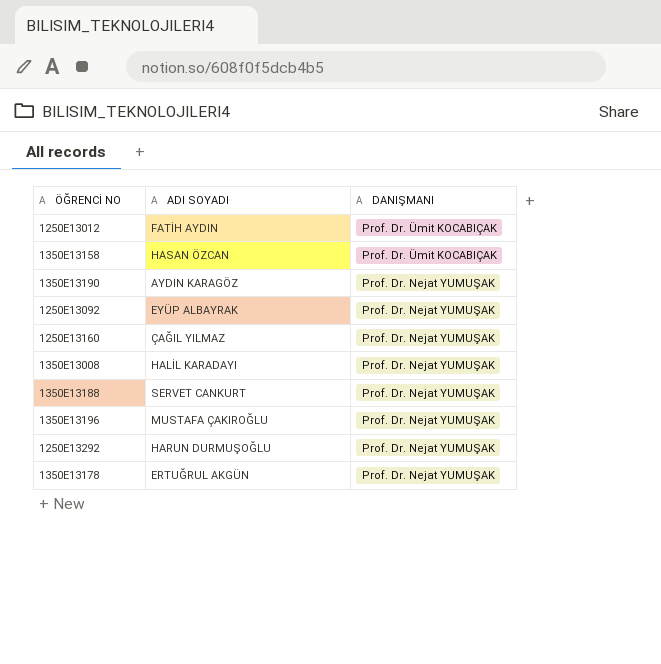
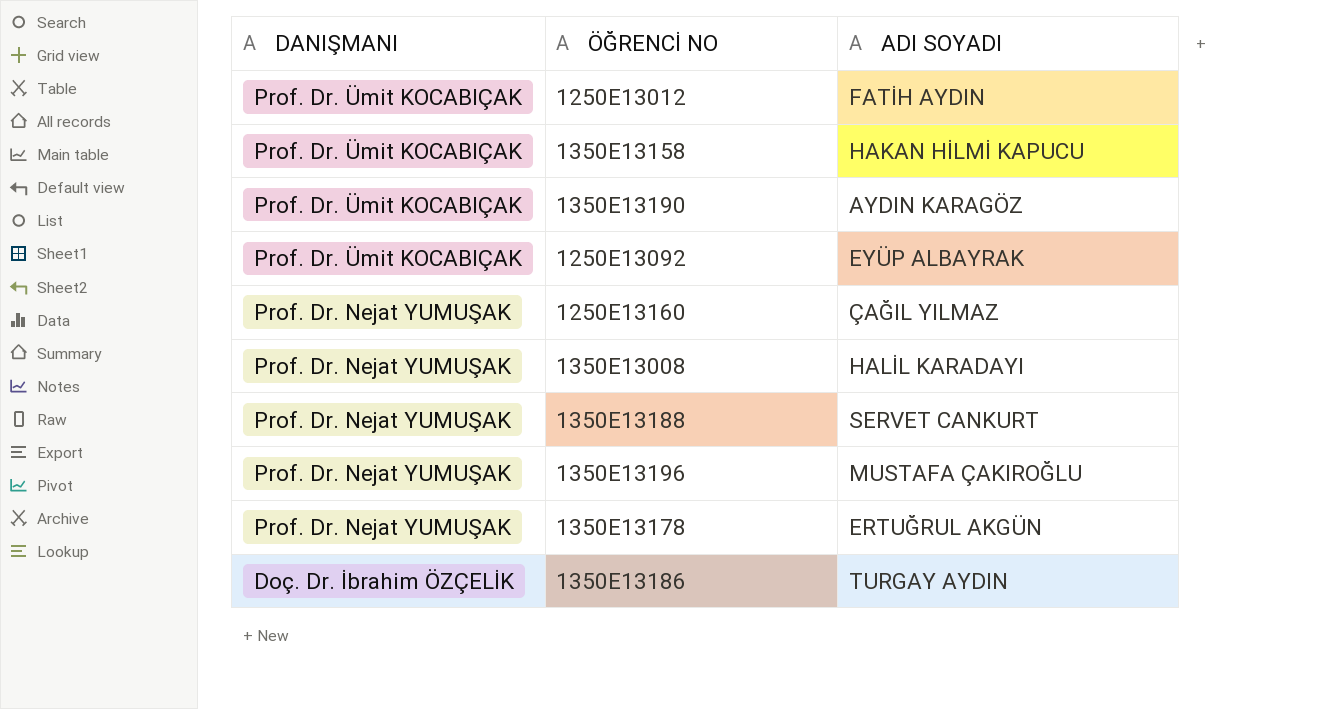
column DANIŞMANI | position: 3 -> 1
row 1250E13292: HARUN DURMUŞOĞLU | Prof. Dr. Nejat YUMUŞAK -> none
1350E13158 | ADI SOYADI: HASAN ÖZCAN -> HAKAN HİLMİ KAPUCU
1350E13190 | DANIŞMANI: Prof. Dr. Nejat YUMUŞAK -> Prof. Dr. Ümit KOCABIÇAK
1250E13092 | DANIŞMANI: Prof. Dr. Nejat YUMUŞAK -> Prof. Dr. Ümit KOCABIÇAK
row 1350E13186: none -> Doç. Dr. İbrahim ÖZÇELİK | TURGAY AYDIN

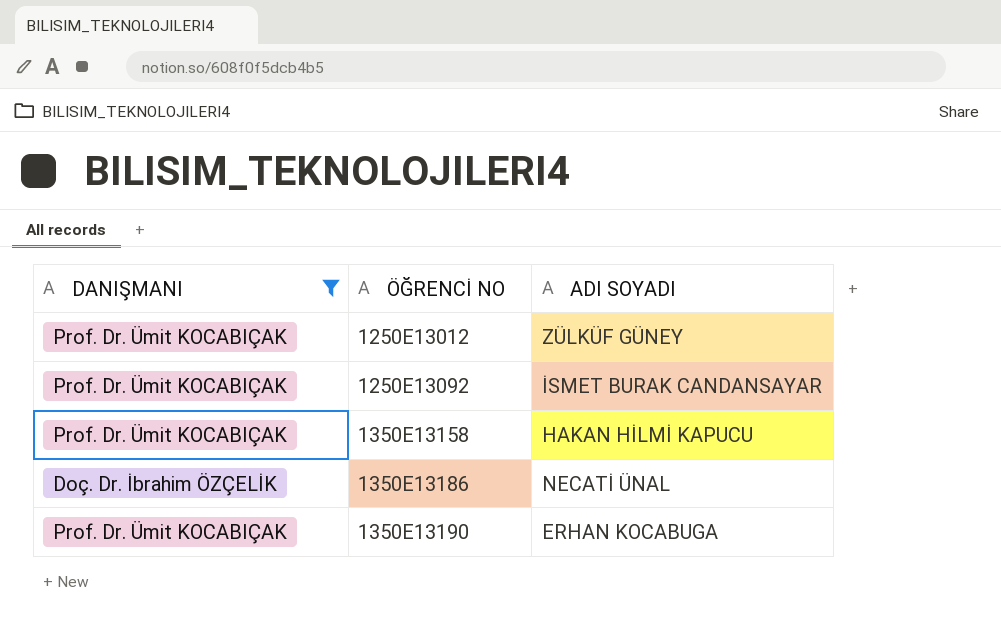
filter: none -> DANIŞMANI != Prof. Dr. Nejat YUMUŞAK
row order: DANIŞMANI descending -> ÖĞRENCİ NO ascending
1250E13012 | ADI SOYADI: FATİH AYDIN -> ZÜLKÜF GÜNEY
1250E13092 | ADI SOYADI: EYÜP ALBAYRAK -> İSMET BURAK CANDANSAYAR
1350E13186 | ADI SOYADI: TURGAY AYDIN -> NECATİ ÜNAL
1350E13190 | ADI SOYADI: AYDIN KARAGÖZ -> ERHAN KOCABUGA

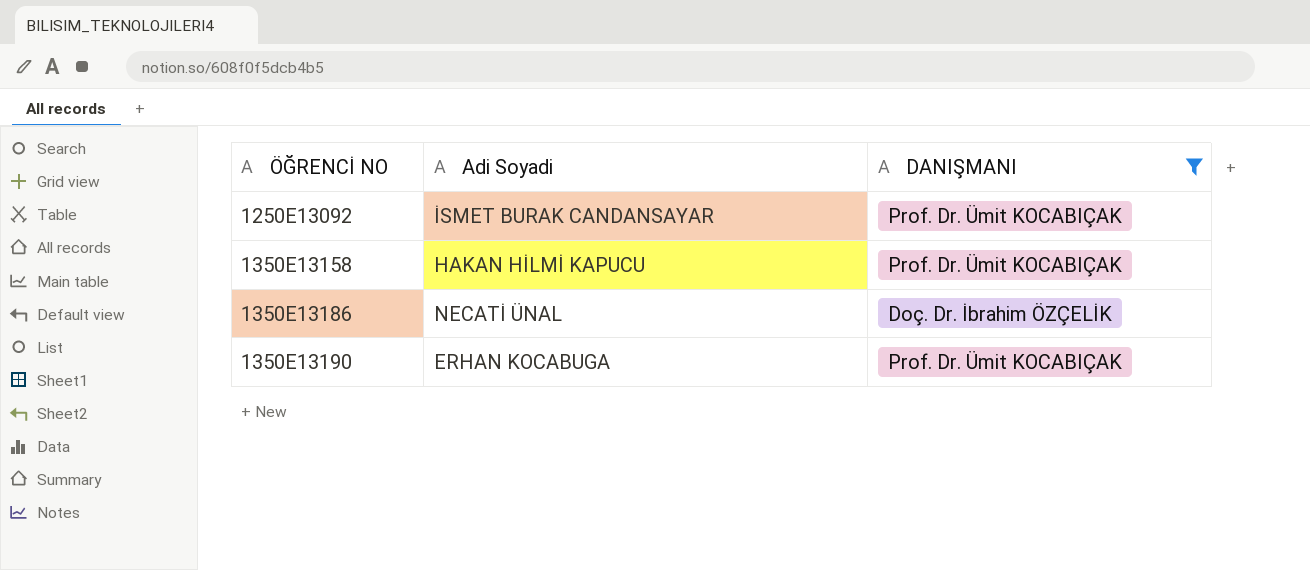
column name: ADI SOYADI -> Adi Soyadi
column DANIŞMANI | position: 1 -> 3
row 1250E13012: Prof. Dr. Ümit KOCABIÇAK | ZÜLKÜF GÜNEY -> none

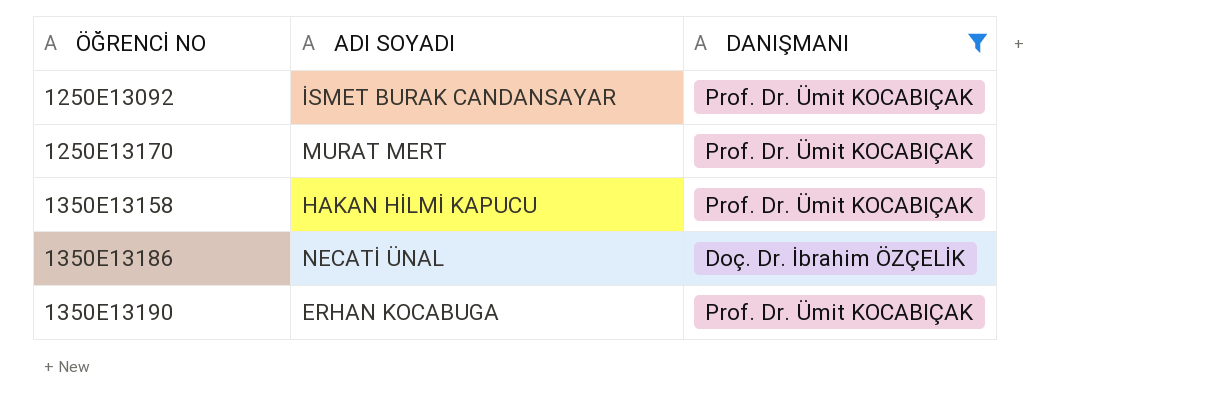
column name: Adi Soyadi -> ADI SOYADI
row 1250E13170: none -> MURAT MERT | Prof. Dr. Ümit KOCABIÇAK

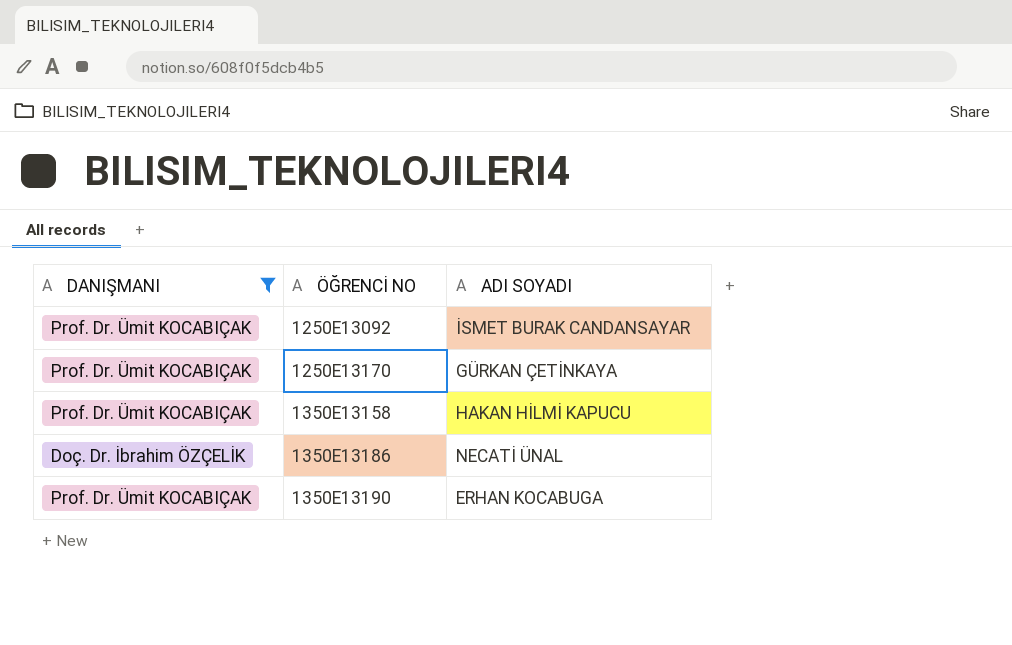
column DANIŞMANI | position: 3 -> 1
1250E13170 | ADI SOYADI: MURAT MERT -> GÜRKAN ÇETİNKAYA

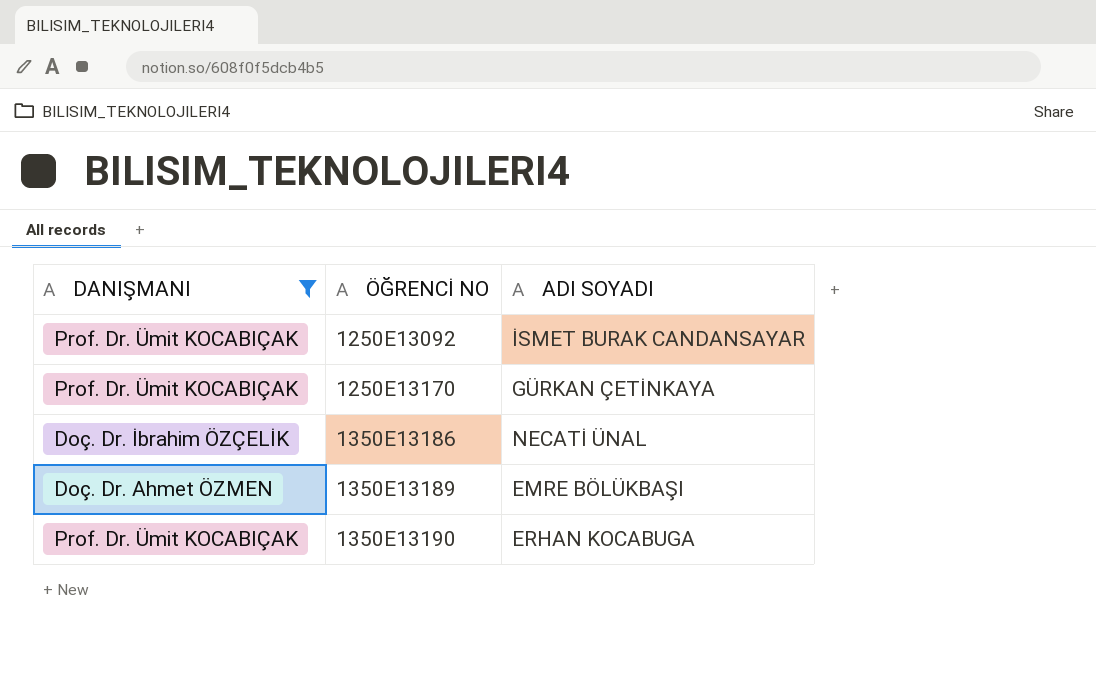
row 1350E13158: Prof. Dr. Ümit KOCABIÇAK | HAKAN HİLMİ KAPUCU -> none
row 1350E13189: none -> Doç. Dr. Ahmet ÖZMEN | EMRE BÖLÜKBAŞI

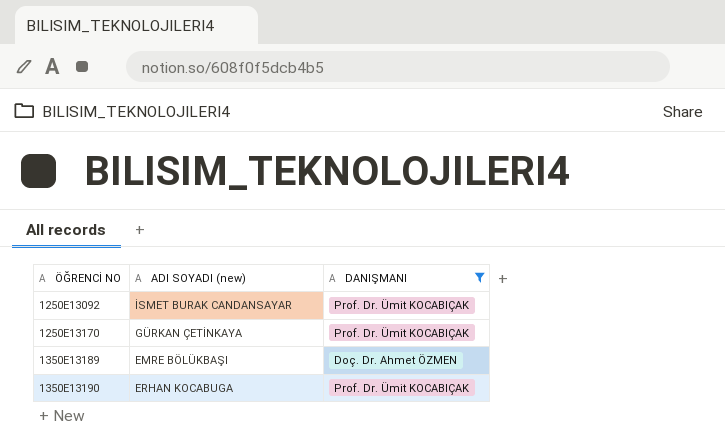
column name: ADI SOYADI -> ADI SOYADI (new)
column DANIŞMANI | position: 1 -> 3
row 1350E13186: Doç. Dr. İbrahim ÖZÇELİK | NECATİ ÜNAL -> none

